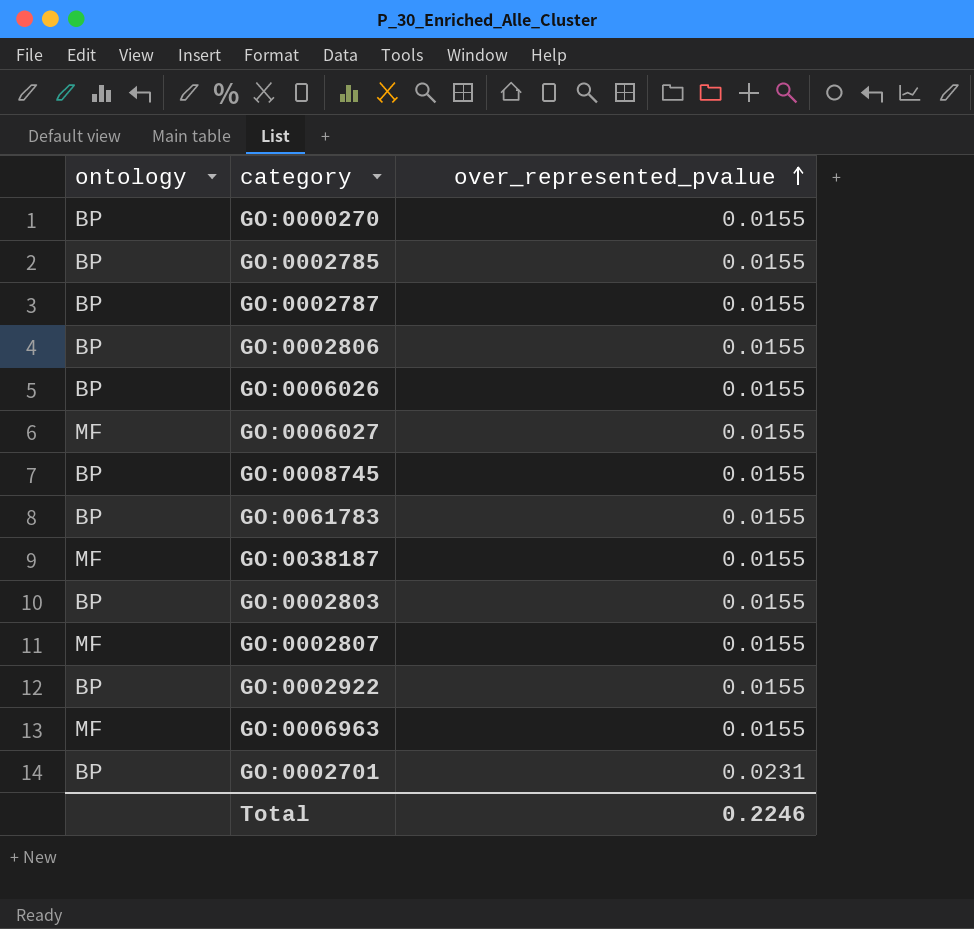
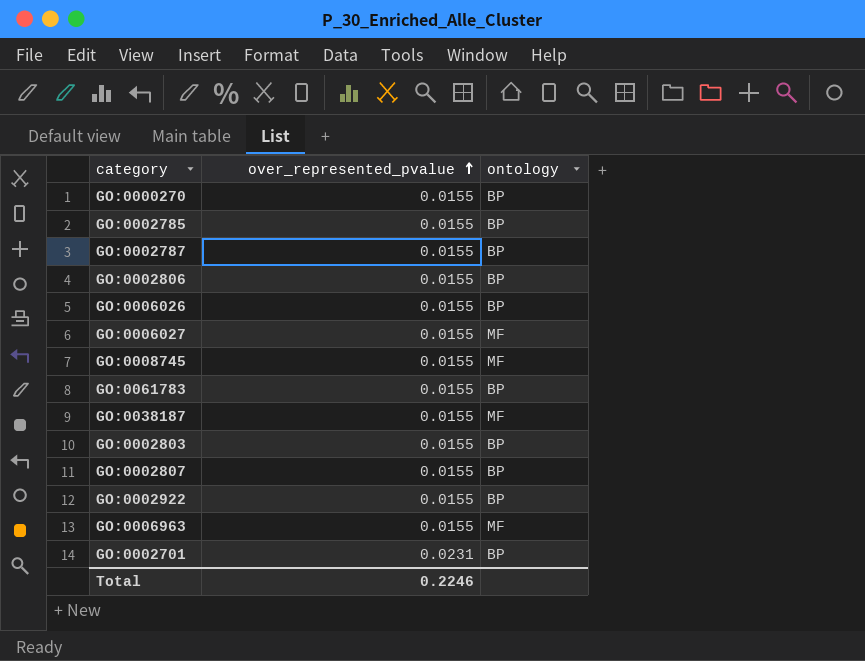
column ontology | position: 1 -> 3
GO:0008745 | ontology: BP -> MF
GO:0002807 | ontology: MF -> BP

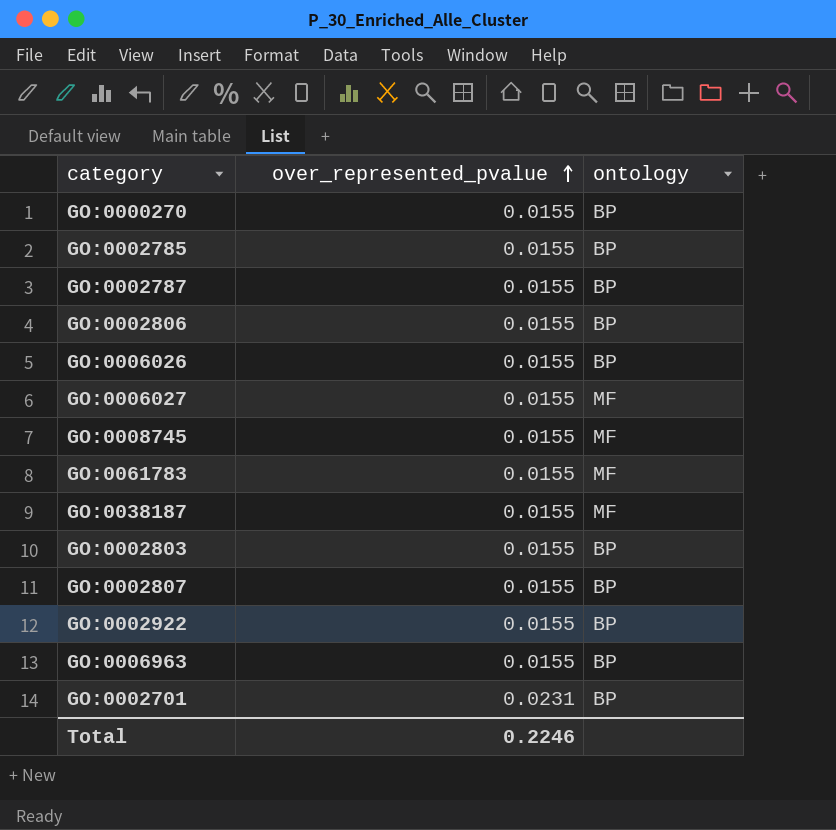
GO:0061783 | ontology: BP -> MF
GO:0006963 | ontology: MF -> BP

